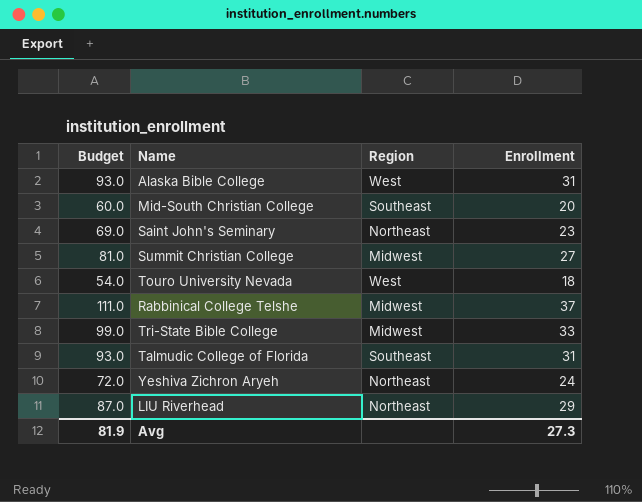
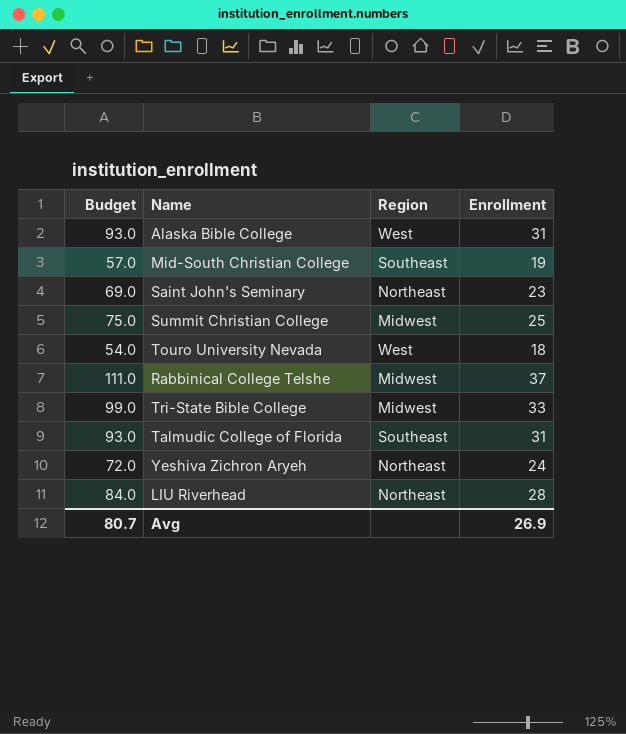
Mid-South Christian College | Budget: 60.0 -> 57.0
Mid-South Christian College | Enrollment: 20 -> 19
Summit Christian College | Budget: 81.0 -> 75.0
Summit Christian College | Enrollment: 27 -> 25
LIU Riverhead | Budget: 87.0 -> 84.0
LIU Riverhead | Enrollment: 29 -> 28
Avg | Budget: 81.9 -> 80.7
Avg | Enrollment: 27.3 -> 26.9

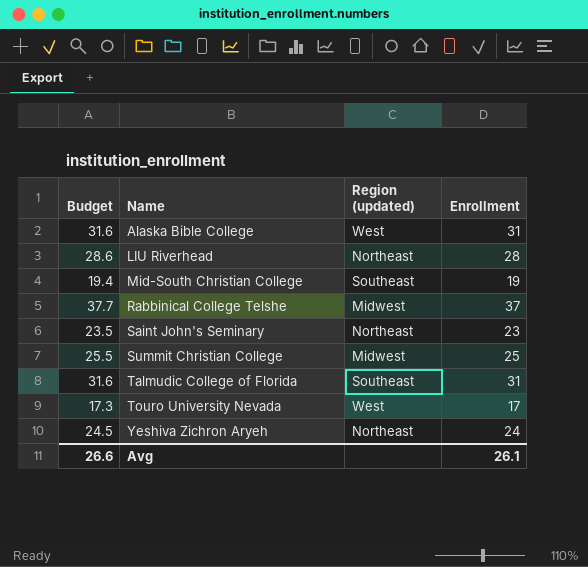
row order: none -> Name ascending
column Budget | formula: [Enrollment] * 3 -> [Enrollment] * 1.02
column name: Region -> Region (updated)
row Tri-State Bible College: 99.0 | Midwest | 33 -> none
Touro University Nevada | Enrollment: 18 -> 17
Avg | Budget: 80.7 -> 26.6
Avg | Enrollment: 26.9 -> 26.1

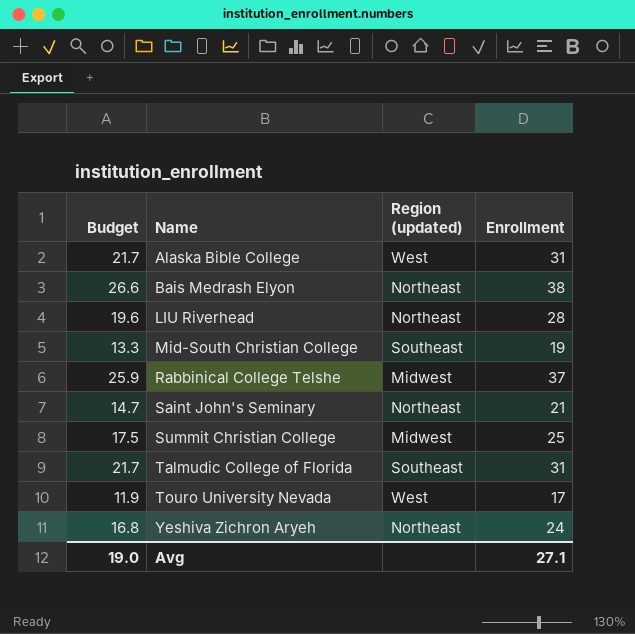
column Budget | formula: [Enrollment] * 1.02 -> [Enrollment] * 0.7
row Bais Medrash Elyon: none -> 26.6 | Northeast | 38
Saint John's Seminary | Enrollment: 23 -> 21
Avg | Budget: 26.6 -> 19.0
Avg | Enrollment: 26.1 -> 27.1

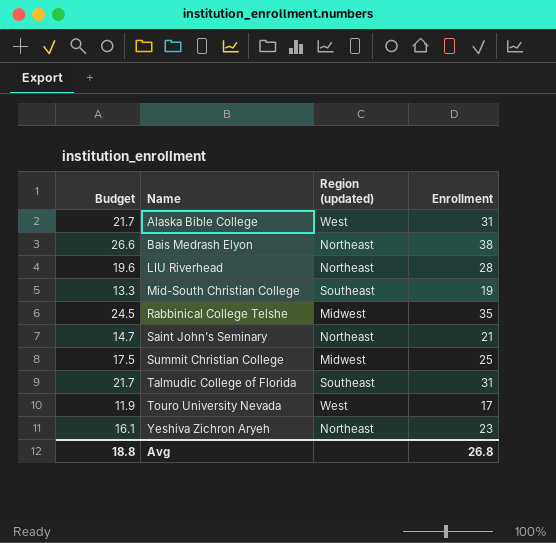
Rabbinical College Telshe | Budget: 25.9 -> 24.5
Rabbinical College Telshe | Enrollment: 37 -> 35
Yeshiva Zichron Aryeh | Budget: 16.8 -> 16.1
Yeshiva Zichron Aryeh | Enrollment: 24 -> 23
Avg | Budget: 19.0 -> 18.8
Avg | Enrollment: 27.1 -> 26.8

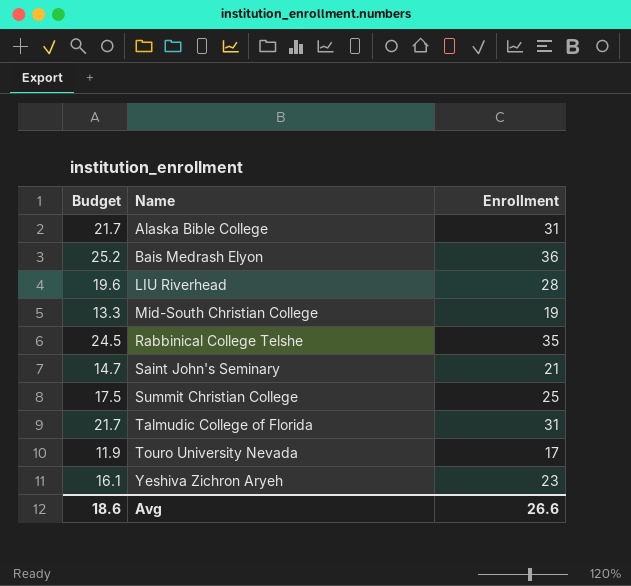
column Region (updated) | position: 3 -> none
Bais Medrash Elyon | Budget: 26.6 -> 25.2
Bais Medrash Elyon | Enrollment: 38 -> 36
Avg | Budget: 18.8 -> 18.6
Avg | Enrollment: 26.8 -> 26.6

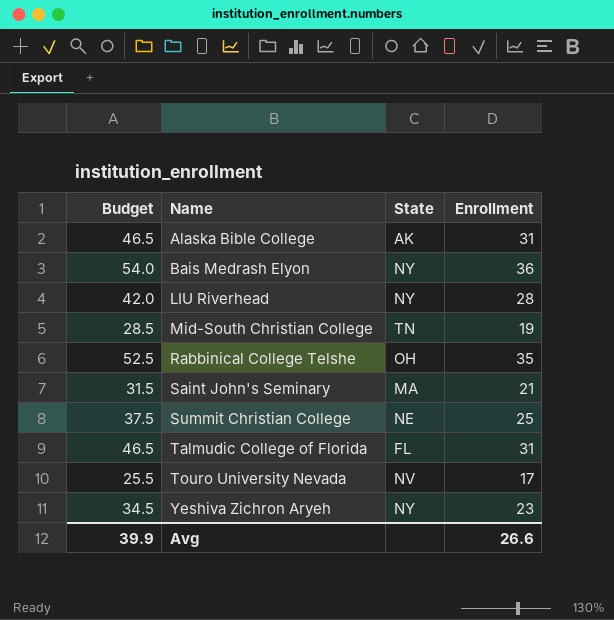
column Budget | formula: [Enrollment] * 0.7 -> [Enrollment] * 1.5
column State | position: none -> 3
Avg | Budget: 18.6 -> 39.9

